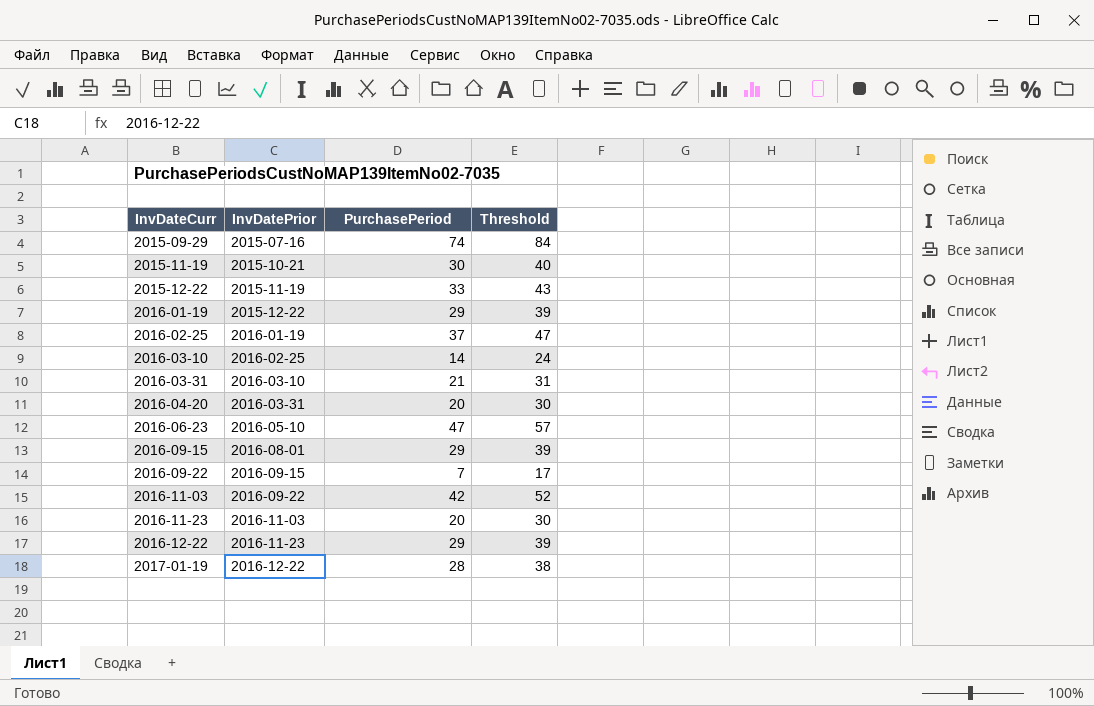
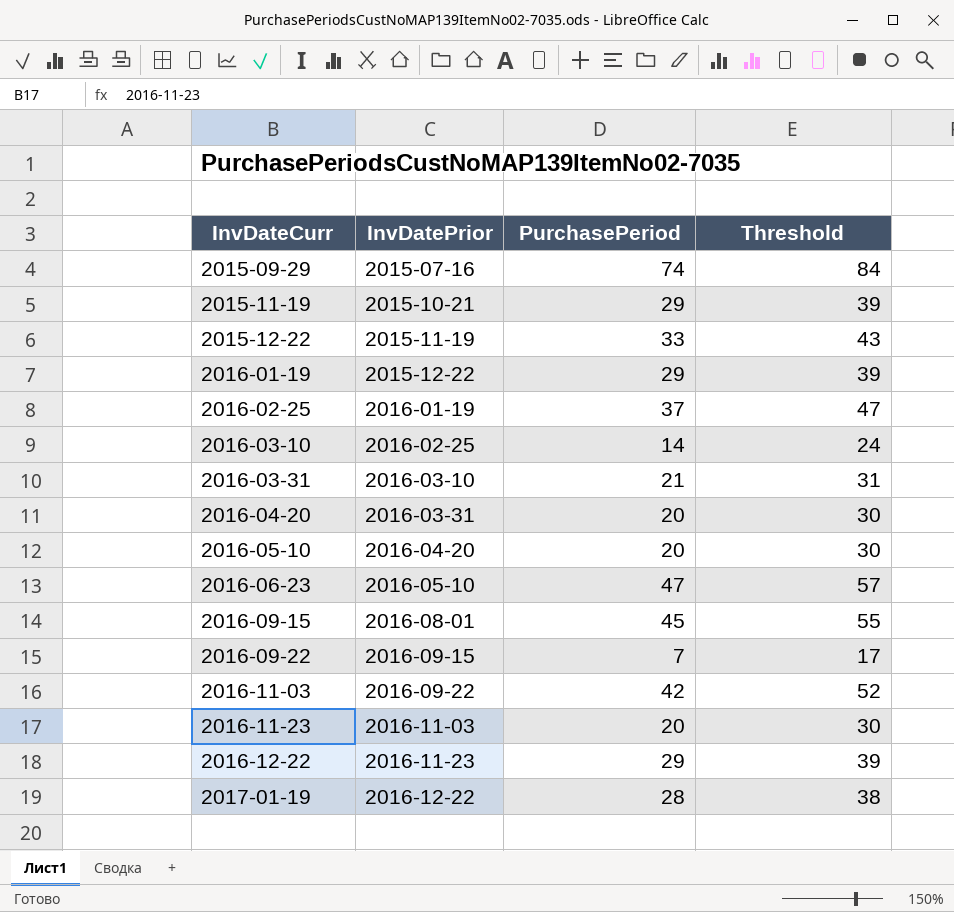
2015-11-19 | PurchasePeriod: 30 -> 29
2015-11-19 | Threshold: 40 -> 39
row 2016-05-10: none -> 2016-04-20 | 20 | 30
2016-09-15 | PurchasePeriod: 29 -> 45
2016-09-15 | Threshold: 39 -> 55

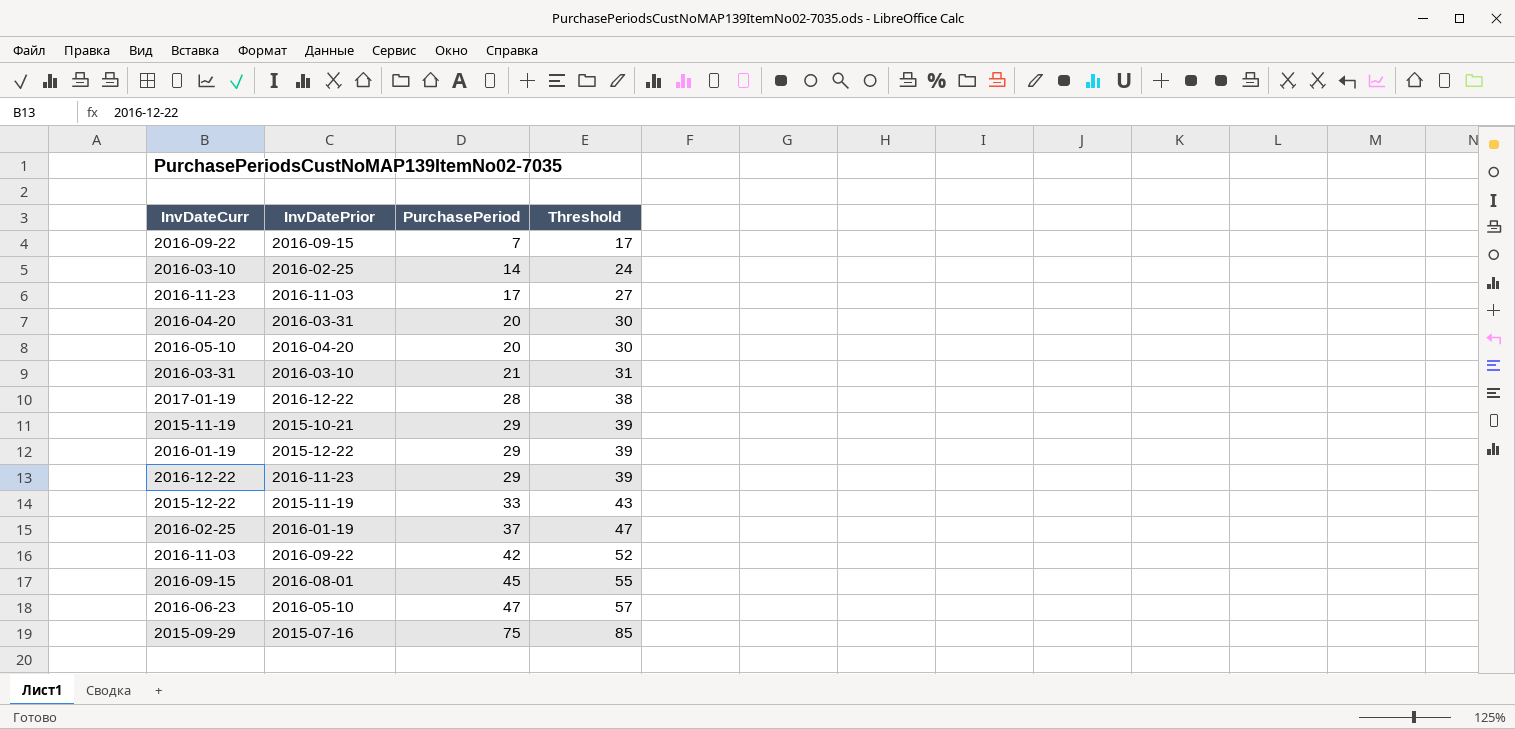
row order: InvDateCurr ascending -> PurchasePeriod ascending
2016-11-23 | PurchasePeriod: 20 -> 17
2016-11-23 | Threshold: 30 -> 27
2015-09-29 | PurchasePeriod: 74 -> 75
2015-09-29 | Threshold: 84 -> 85

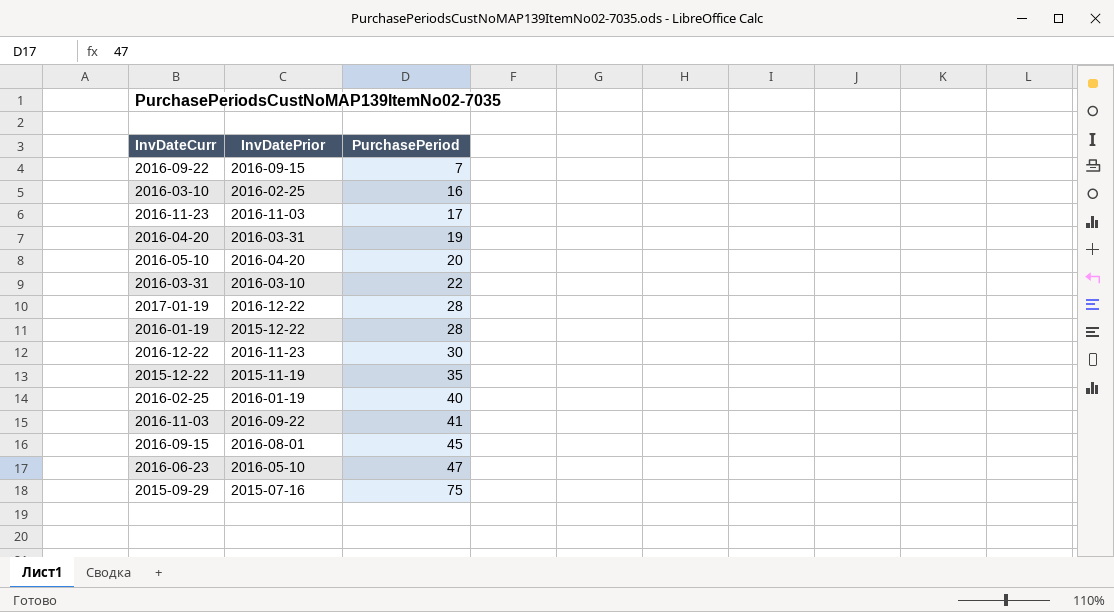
column Threshold | formula: [PurchasePeriod] + 10 -> none
row 2015-11-19: 2015-10-21 | 29 | 39 -> none
2016-03-10 | PurchasePeriod: 14 -> 16
2016-04-20 | PurchasePeriod: 20 -> 19
2016-03-31 | PurchasePeriod: 21 -> 22
2016-01-19 | PurchasePeriod: 29 -> 28
2016-12-22 | PurchasePeriod: 29 -> 30
2015-12-22 | PurchasePeriod: 33 -> 35
2016-02-25 | PurchasePeriod: 37 -> 40
2016-11-03 | PurchasePeriod: 42 -> 41

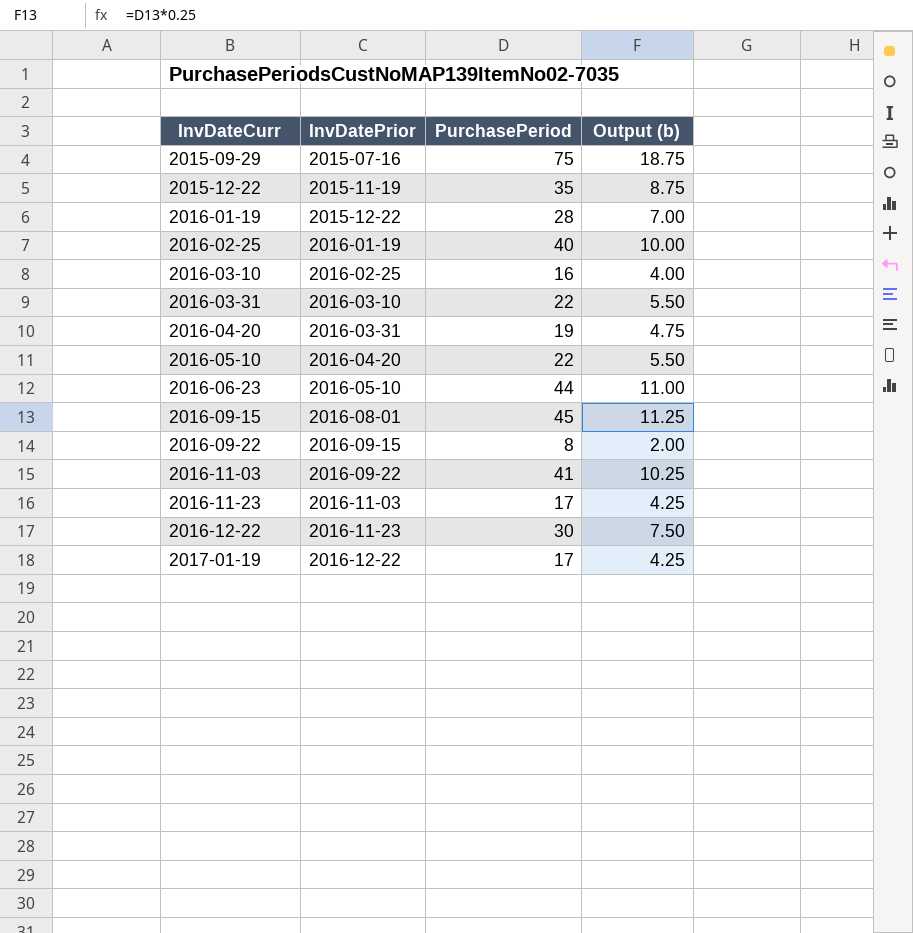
row order: PurchasePeriod ascending -> InvDateCurr ascending
column Output (b) | formula: none -> [PurchasePeriod] * 0.25
2016-05-10 | PurchasePeriod: 20 -> 22
2016-06-23 | PurchasePeriod: 47 -> 44
2016-09-22 | PurchasePeriod: 7 -> 8
2017-01-19 | PurchasePeriod: 28 -> 17

